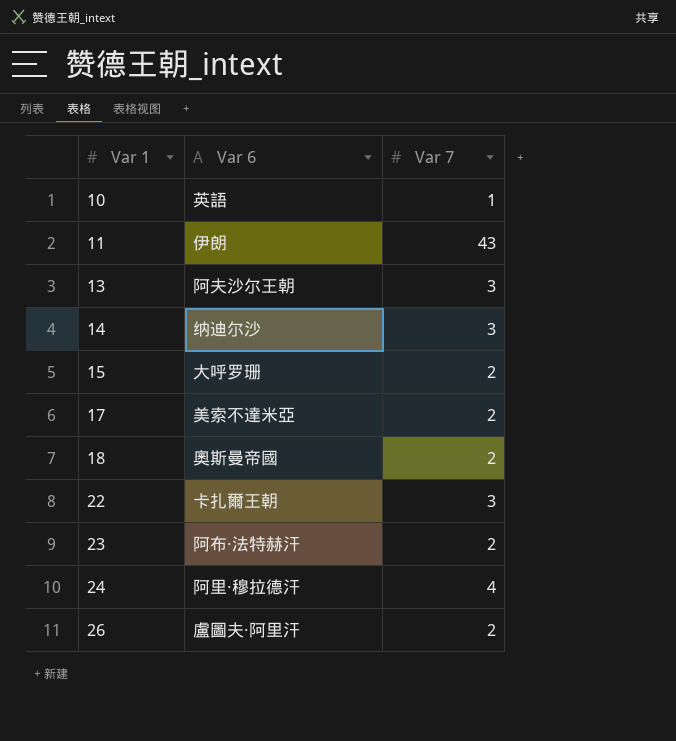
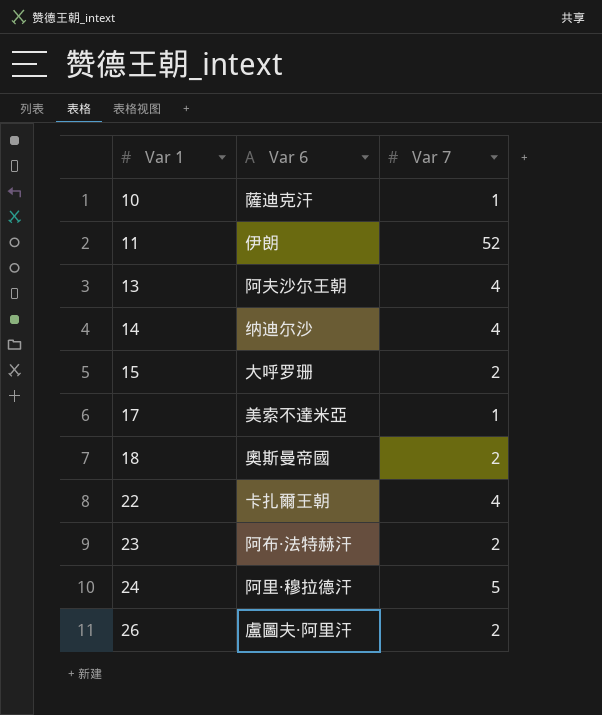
10 | Var 6: 英語 -> 薩迪克汗
11 | Var 7: 43 -> 52
13 | Var 7: 3 -> 4
14 | Var 7: 3 -> 4
17 | Var 7: 2 -> 1
22 | Var 7: 3 -> 4
24 | Var 7: 4 -> 5

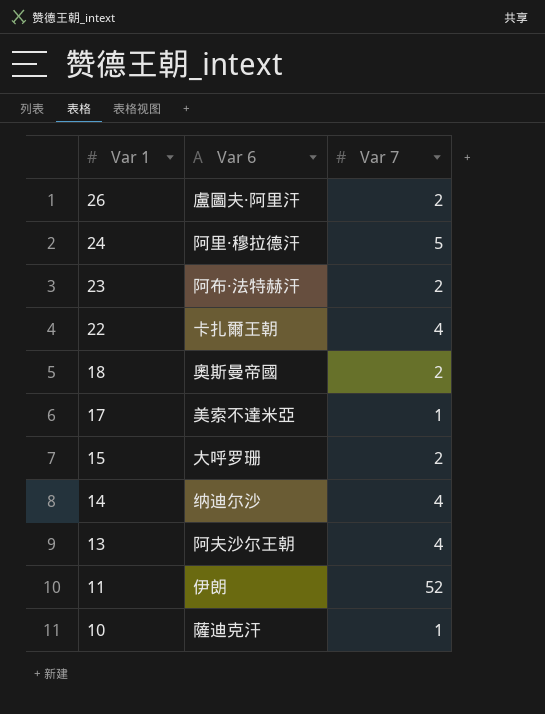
row order: Var 1 ascending -> Var 1 descending

